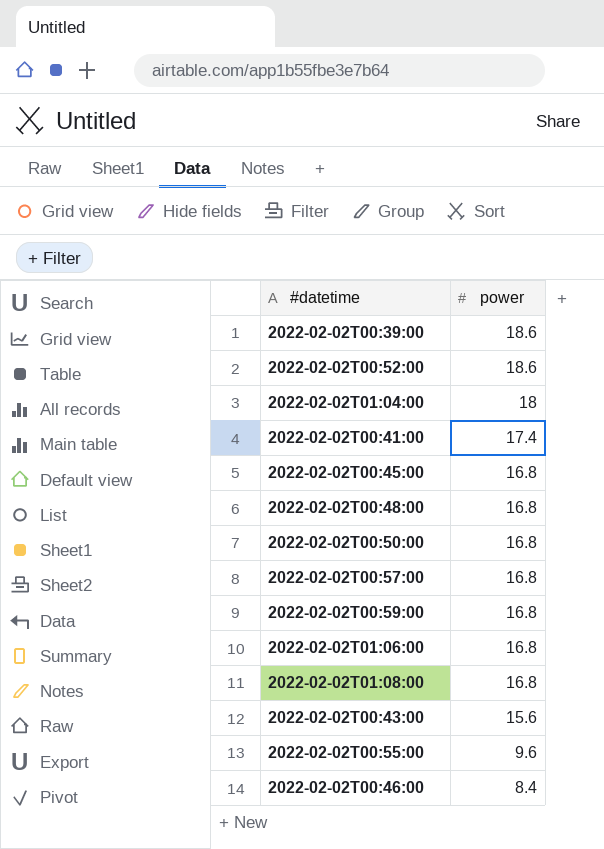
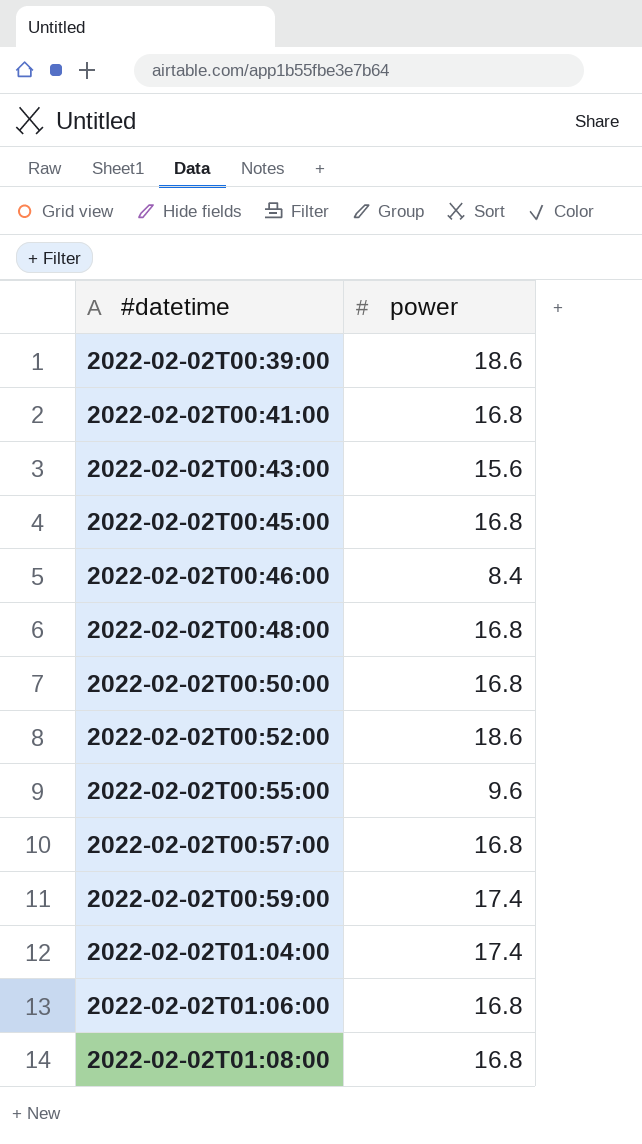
row order: power descending -> #datetime ascending
2022-02-02T00:41:00 | power: 17.4 -> 16.8
2022-02-02T00:59:00 | power: 16.8 -> 17.4
2022-02-02T01:04:00 | power: 18 -> 17.4

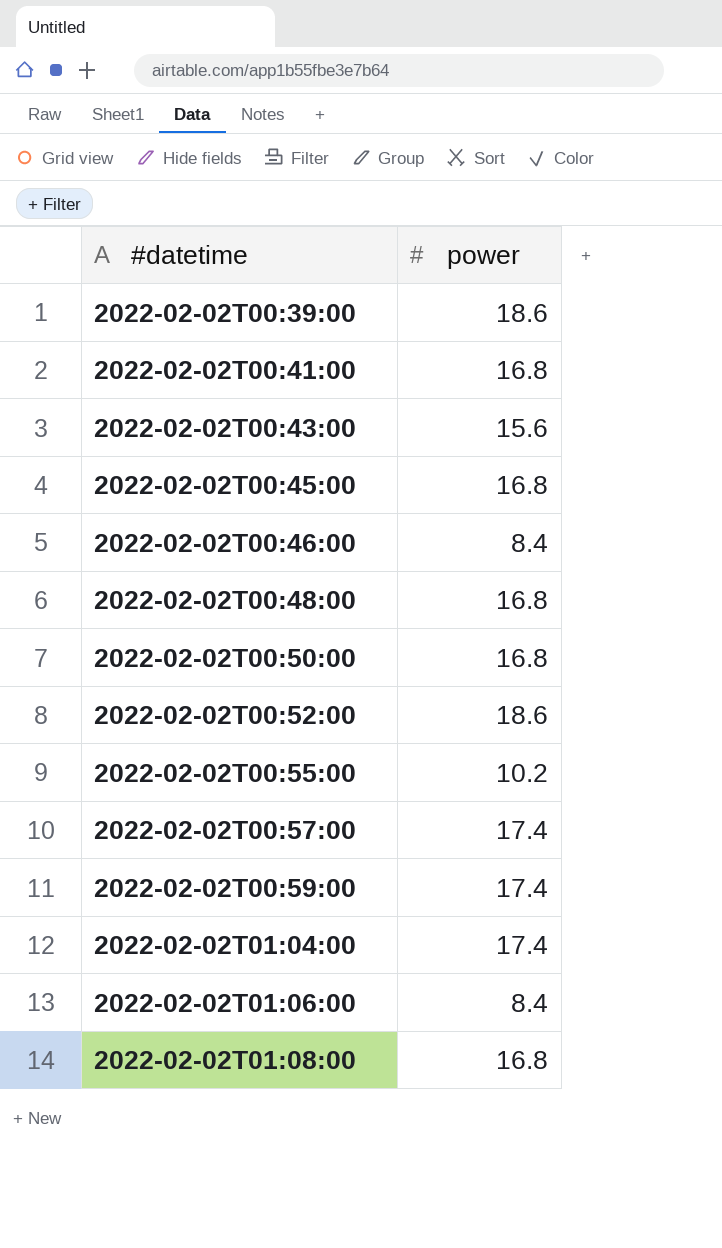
2022-02-02T00:55:00 | power: 9.6 -> 10.2
2022-02-02T00:57:00 | power: 16.8 -> 17.4
2022-02-02T01:06:00 | power: 16.8 -> 8.4

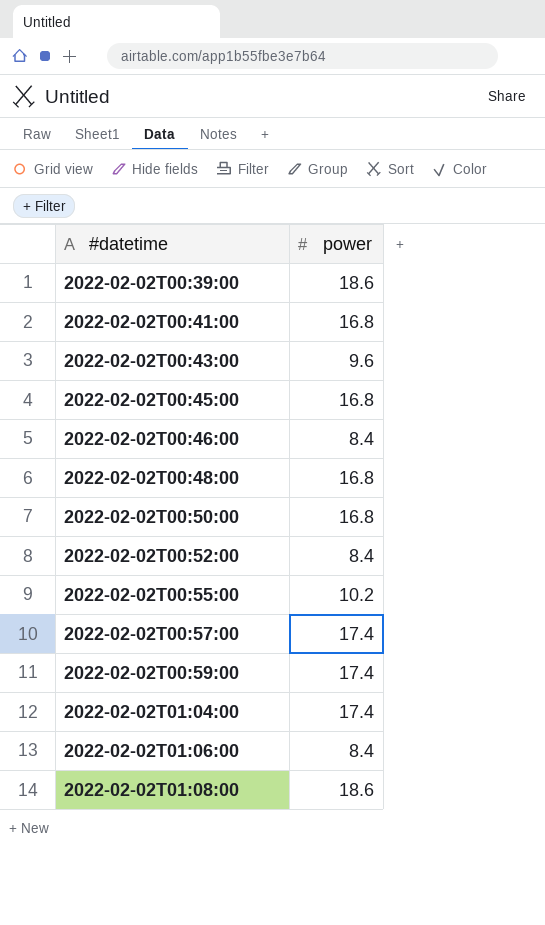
2022-02-02T00:43:00 | power: 15.6 -> 9.6
2022-02-02T00:52:00 | power: 18.6 -> 8.4
2022-02-02T01:08:00 | power: 16.8 -> 18.6

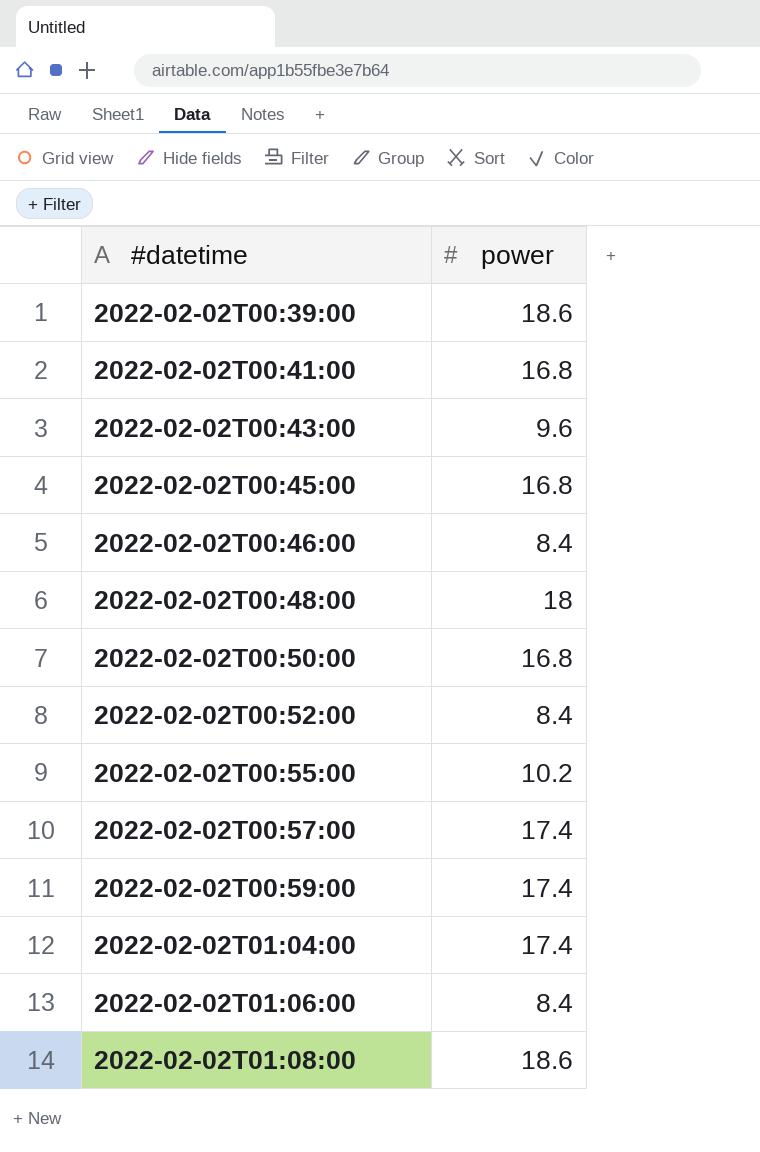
2022-02-02T00:48:00 | power: 16.8 -> 18

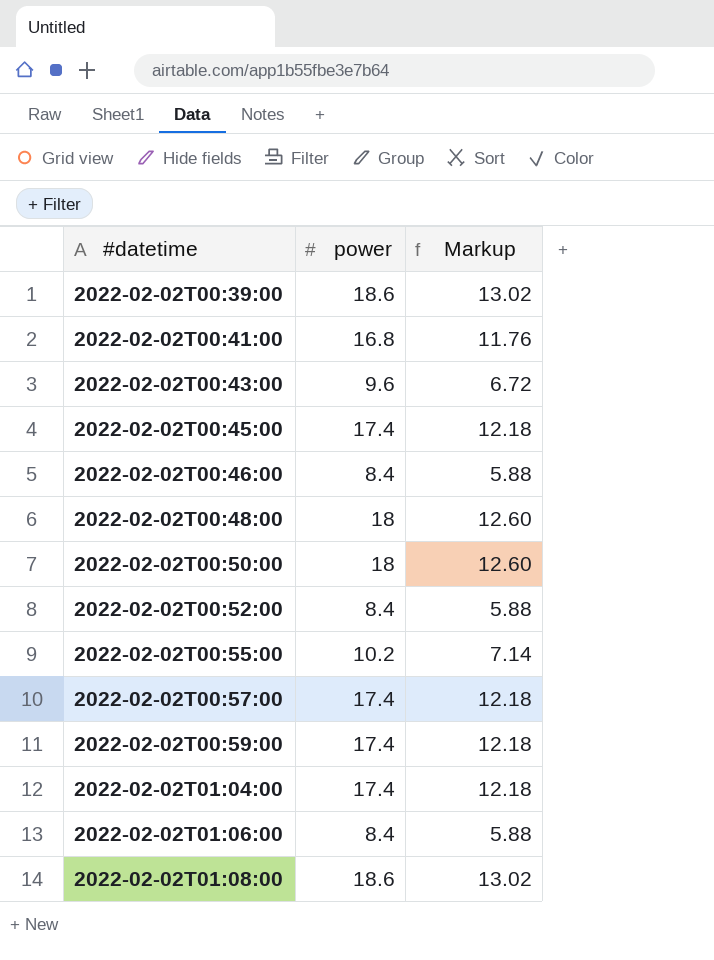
column Markup | formula: none -> [power] * 0.7
2022-02-02T00:45:00 | power: 16.8 -> 17.4
2022-02-02T00:50:00 | power: 16.8 -> 18

